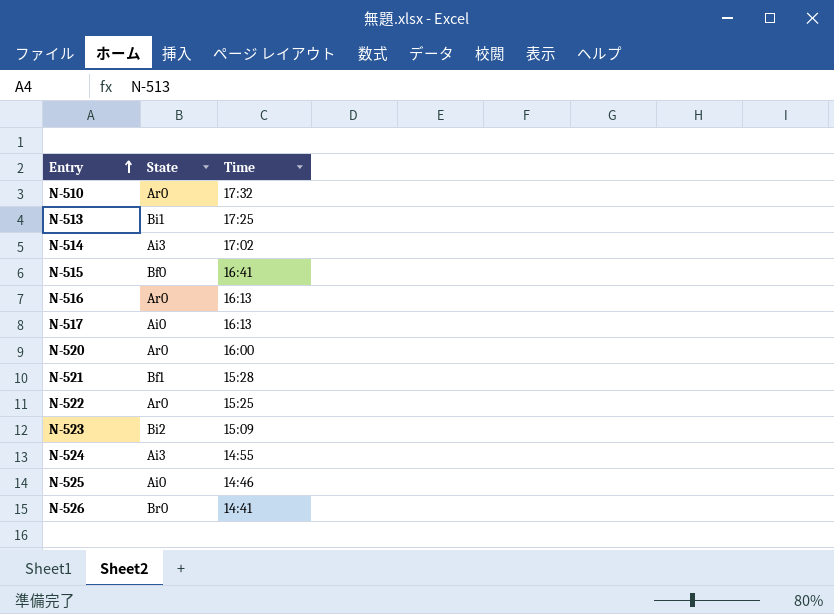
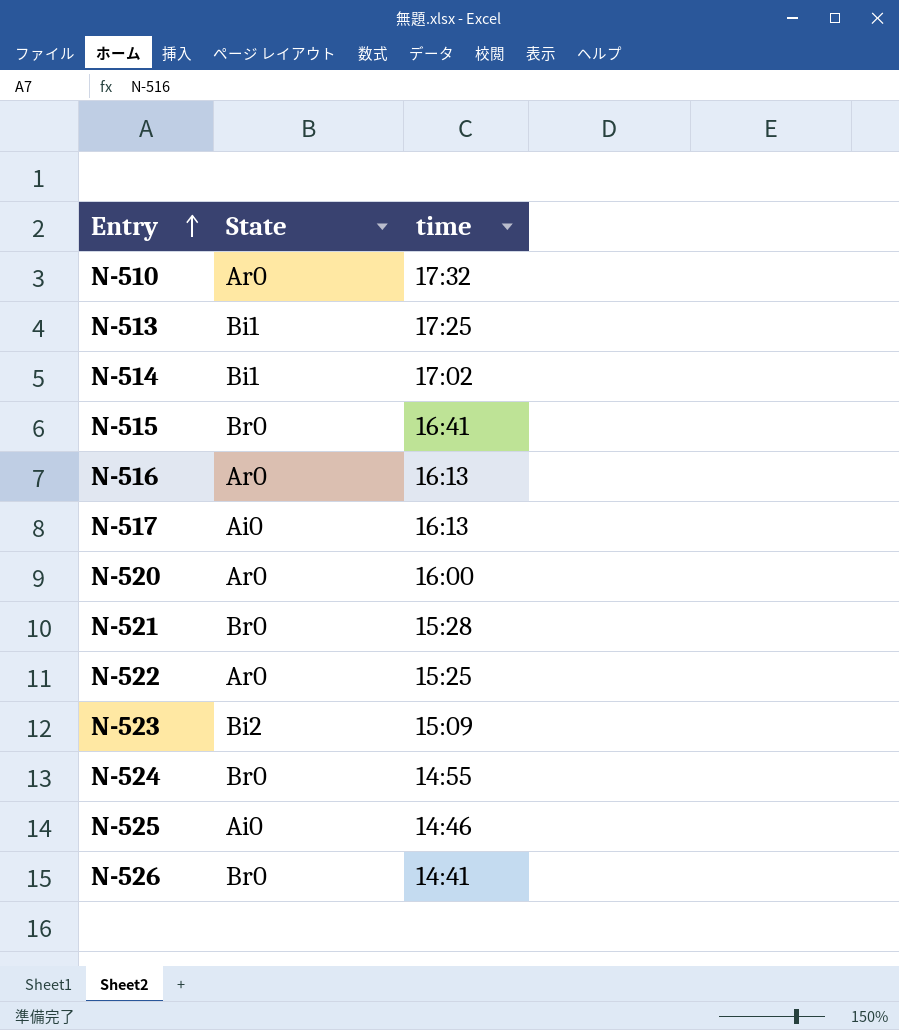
column name: Time -> time
N-514 | State: Ai3 -> Bi1
N-515 | State: Bf0 -> Br0
N-521 | State: Bf1 -> Br0
N-524 | State: Ai3 -> Br0

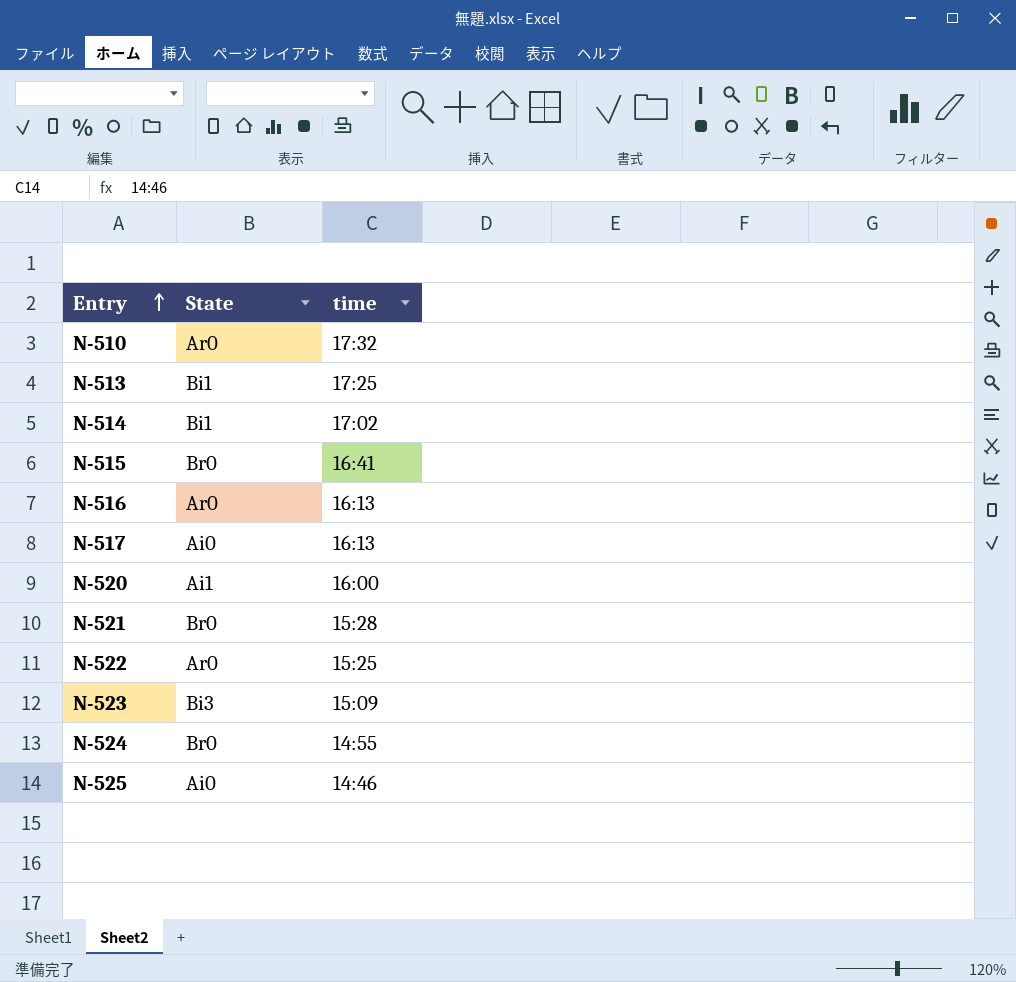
row N-526: Br0 | 14:41 -> none
N-520 | State: Ar0 -> Ai1
N-523 | State: Bi2 -> Bi3

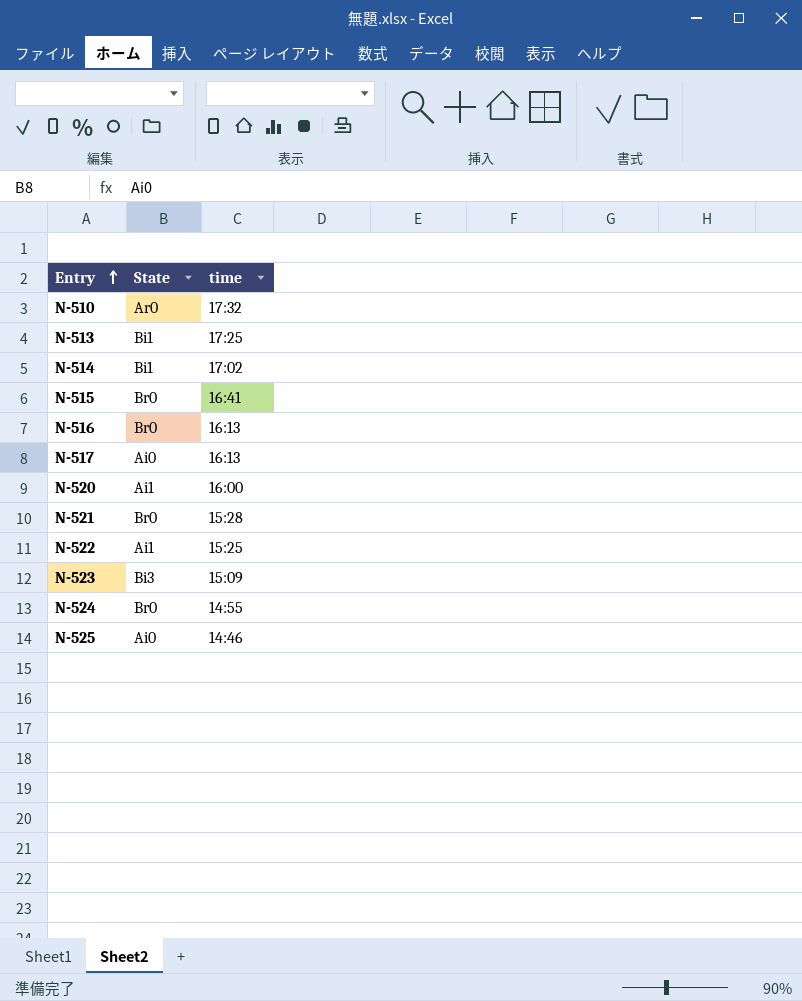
N-516 | State: Ar0 -> Br0
N-522 | State: Ar0 -> Ai1

